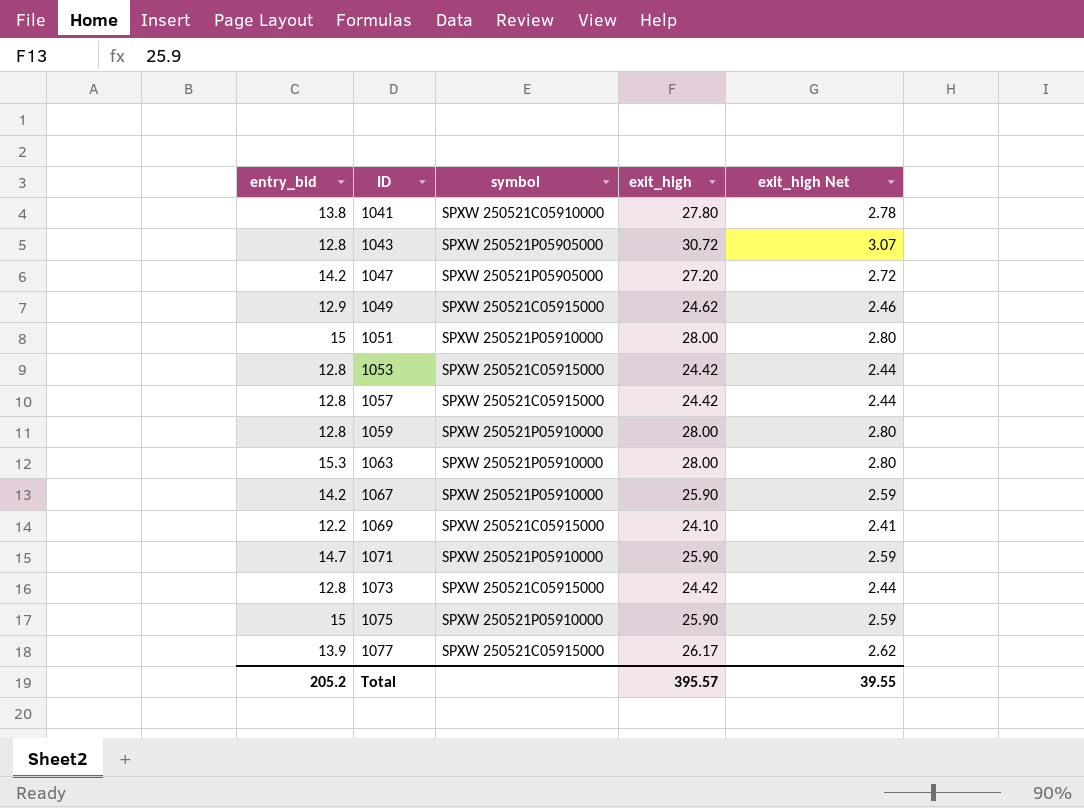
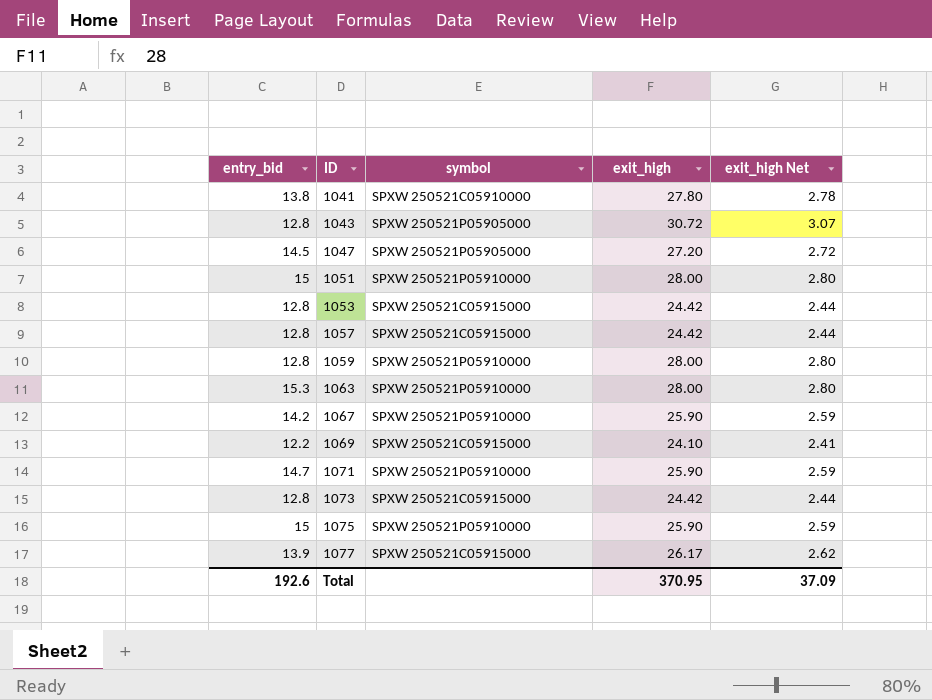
row 1049: 12.9 | SPXW 250521C05915000 | 24.62 | 2.46 -> none
1047 | entry_bid: 14.2 -> 14.5
Total | entry_bid: 205.2 -> 192.6
Total | exit_high: 395.57 -> 370.95
Total | exit_high Net: 39.55 -> 37.09

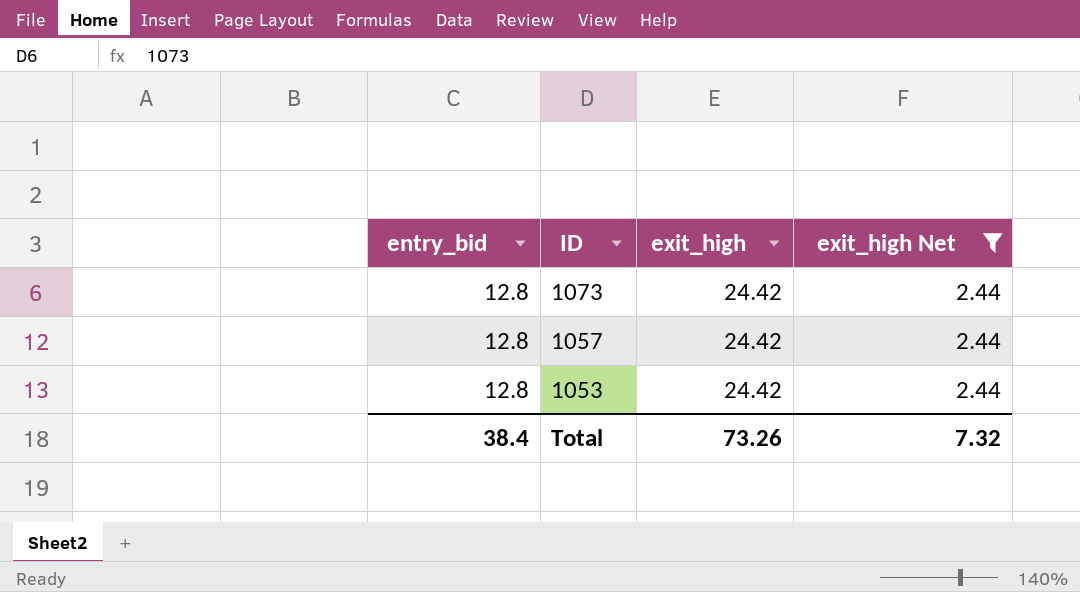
filter: none -> exit_high Net = 2.44
row order: ID ascending -> ID descending
column symbol | position: 3 -> none
Total | entry_bid: 192.6 -> 38.4
Total | exit_high: 370.95 -> 73.26
Total | exit_high Net: 37.09 -> 7.32

